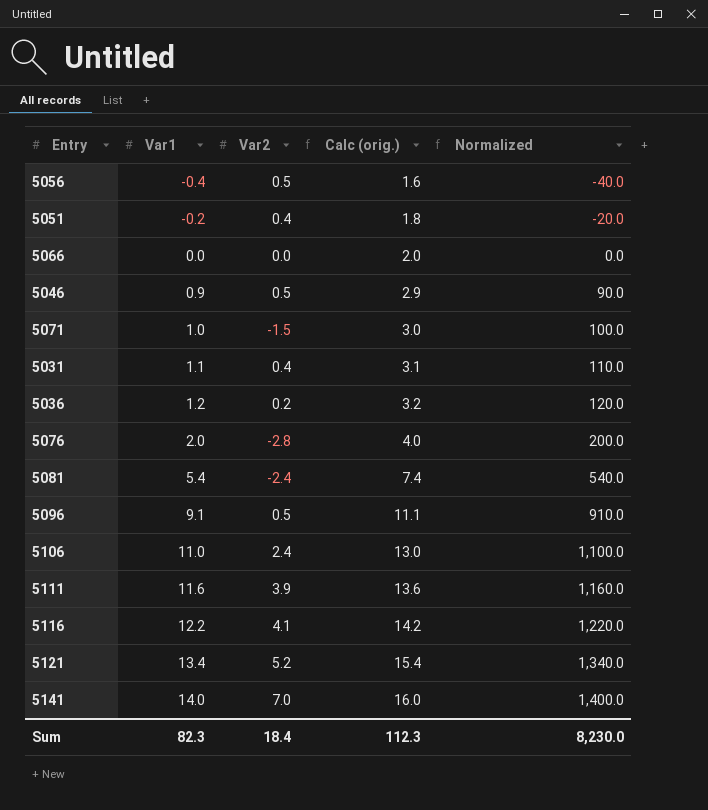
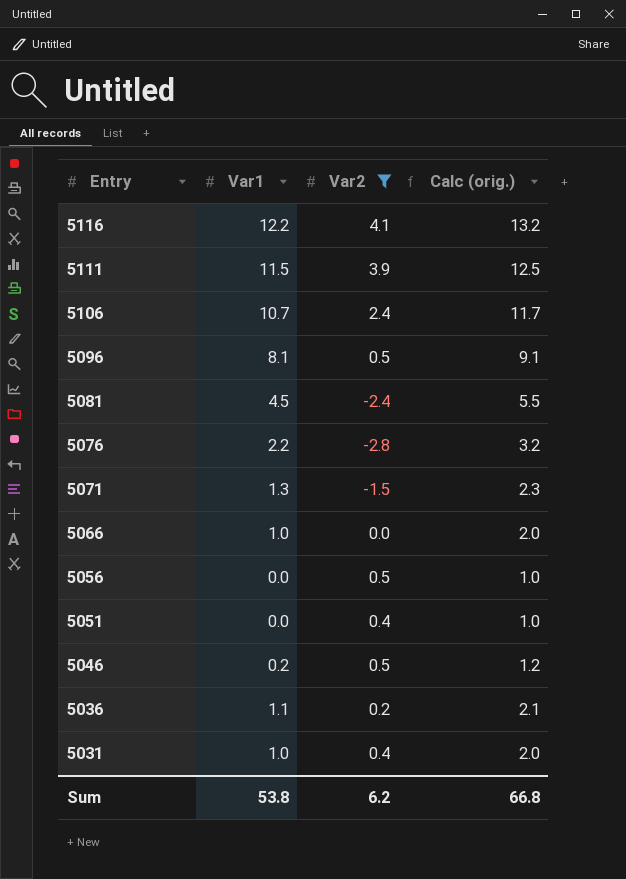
filter: none -> Var2 <= 4.1
row order: Var1 ascending -> Entry descending
column Normalized | formula: [Var1] * 100 -> none
column Calc (orig.) | formula: [Var1] + 2 -> [Var1] + 1
5111 | Var1: 11.6 -> 11.5
5106 | Var1: 11.0 -> 10.7
5096 | Var1: 9.1 -> 8.1
5081 | Var1: 5.4 -> 4.5
5076 | Var1: 2.0 -> 2.2
5071 | Var1: 1.0 -> 1.3
5066 | Var1: 0.0 -> 1.0
5056 | Var1: -0.4 -> 0.0
5051 | Var1: -0.2 -> 0.0
5046 | Var1: 0.9 -> 0.2
5036 | Var1: 1.2 -> 1.1
5031 | Var1: 1.1 -> 1.0
Sum | Var1: 82.3 -> 53.8
Sum | Var2: 18.4 -> 6.2
Sum | Calc (orig.): 112.3 -> 66.8

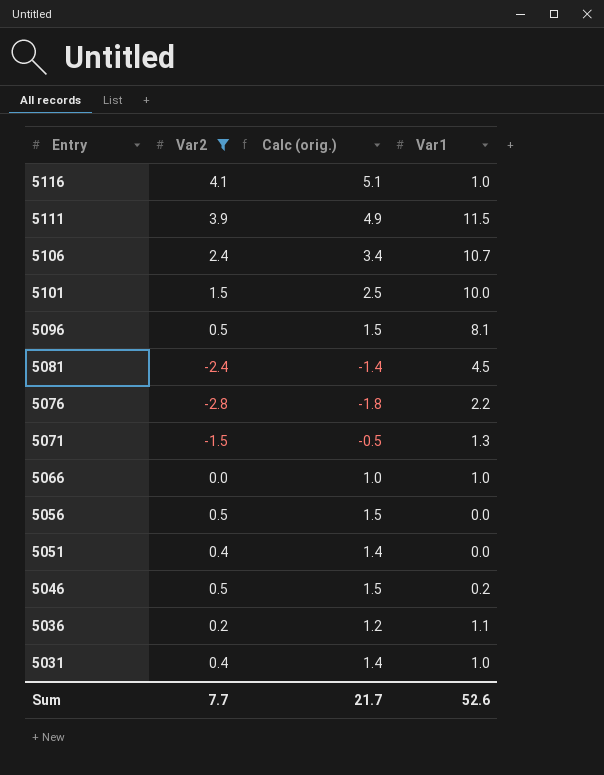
column Calc (orig.) | formula: [Var1] + 1 -> [Var2] + 1
column Var1 | position: 2 -> 4
5116 | Var1: 12.2 -> 1.0
row 5101: none -> 1.5 | 2.5 | 10.0
Sum | Var2: 6.2 -> 7.7
Sum | Calc (orig.): 66.8 -> 21.7
Sum | Var1: 53.8 -> 52.6

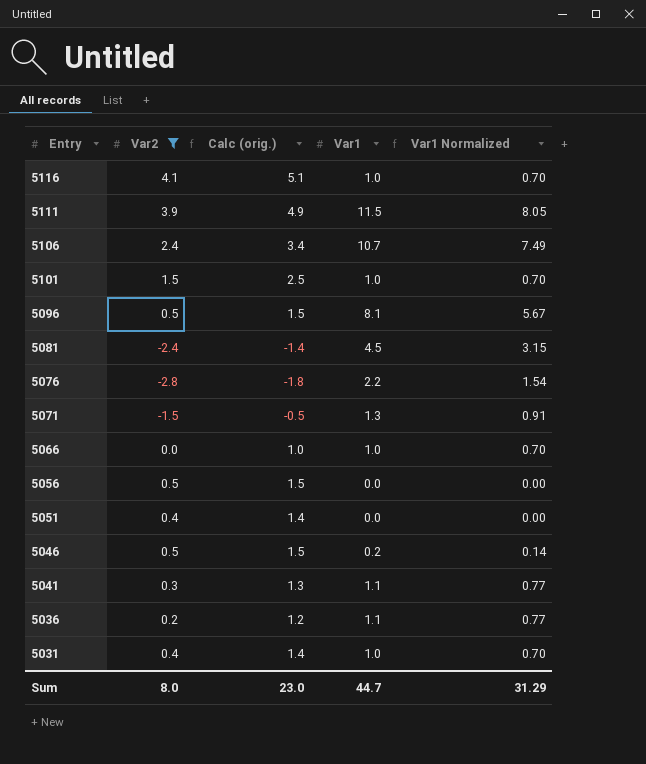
column Var1 Normalized | formula: none -> [Var1] * 0.7
5101 | Var1: 10.0 -> 1.0
row 5041: none -> 0.3 | 1.3 | 1.1 | 0.77
Sum | Var2: 7.7 -> 8.0
Sum | Calc (orig.): 21.7 -> 23.0
Sum | Var1: 52.6 -> 44.7

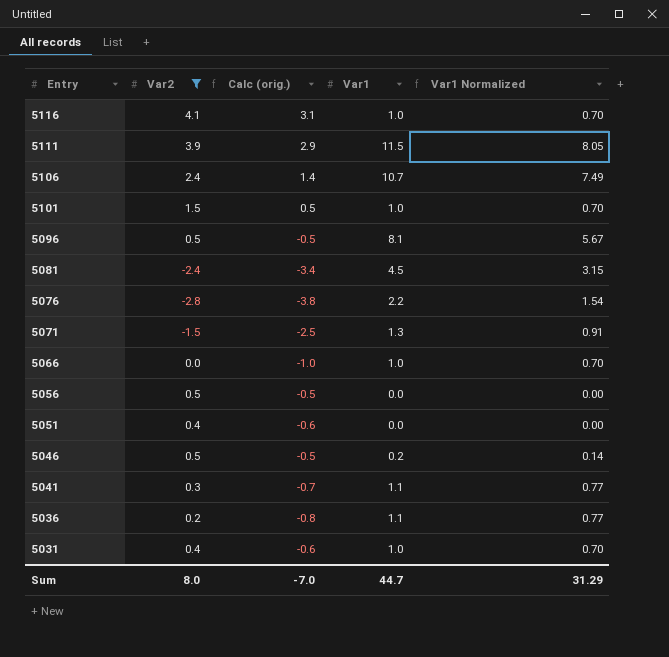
column Calc (orig.) | formula: [Var2] + 1 -> [Var2] - 1
Sum | Calc (orig.): 23.0 -> -7.0

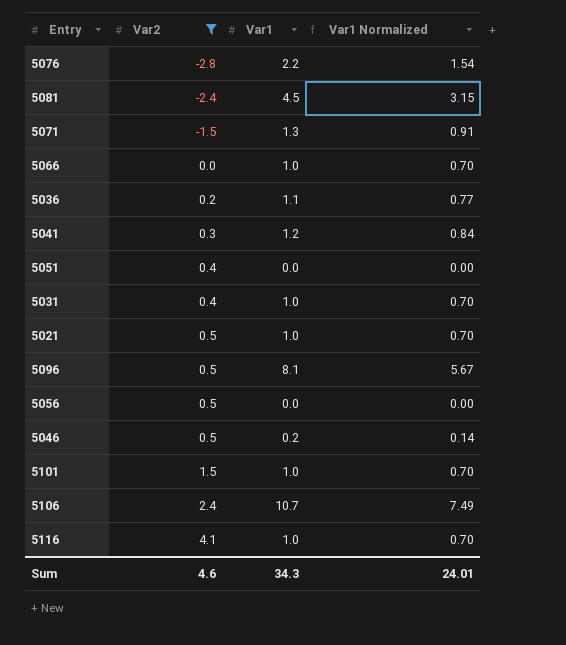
row order: Entry descending -> Var2 ascending
column Calc (orig.) | formula: [Var2] - 1 -> none
row 5111: 3.9 | 2.9 | 11.5 | 8.05 -> none
5041 | Var1: 1.1 -> 1.2
5041 | Var1 Normalized: 0.77 -> 0.84
row 5021: none -> 0.5 | 1.0 | 0.70
Sum | Var2: 8.0 -> 4.6
Sum | Var1: 44.7 -> 34.3
Sum | Var1 Normalized: 31.29 -> 24.01

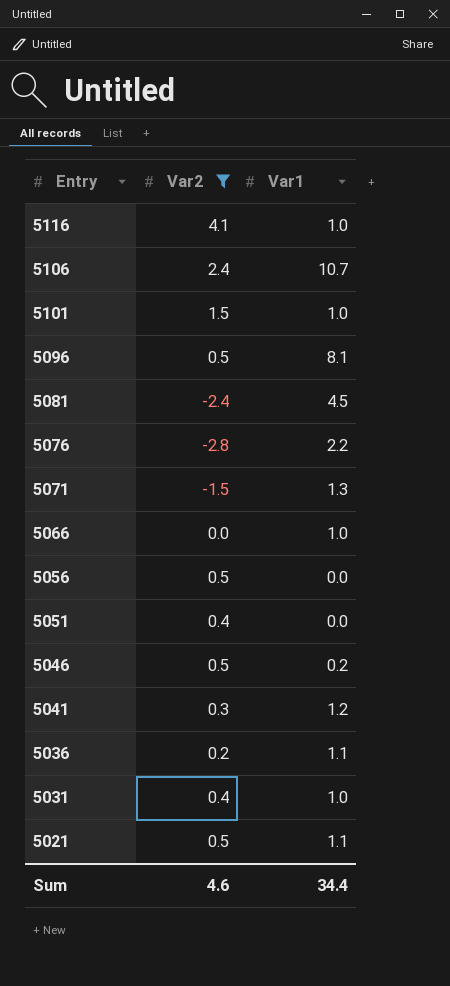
row order: Var2 ascending -> Entry descending
column Var1 Normalized | formula: [Var1] * 0.7 -> none
5021 | Var1: 1.0 -> 1.1
Sum | Var1: 34.3 -> 34.4

